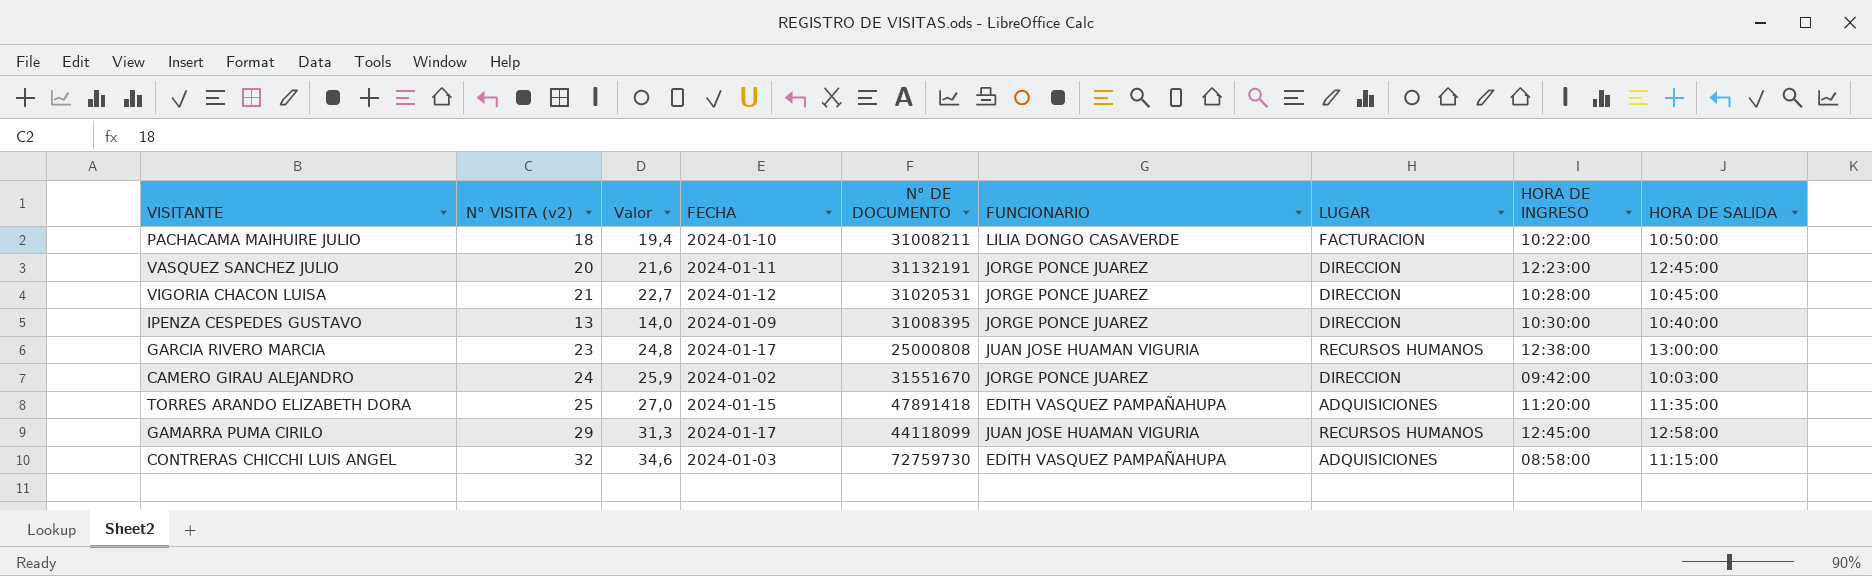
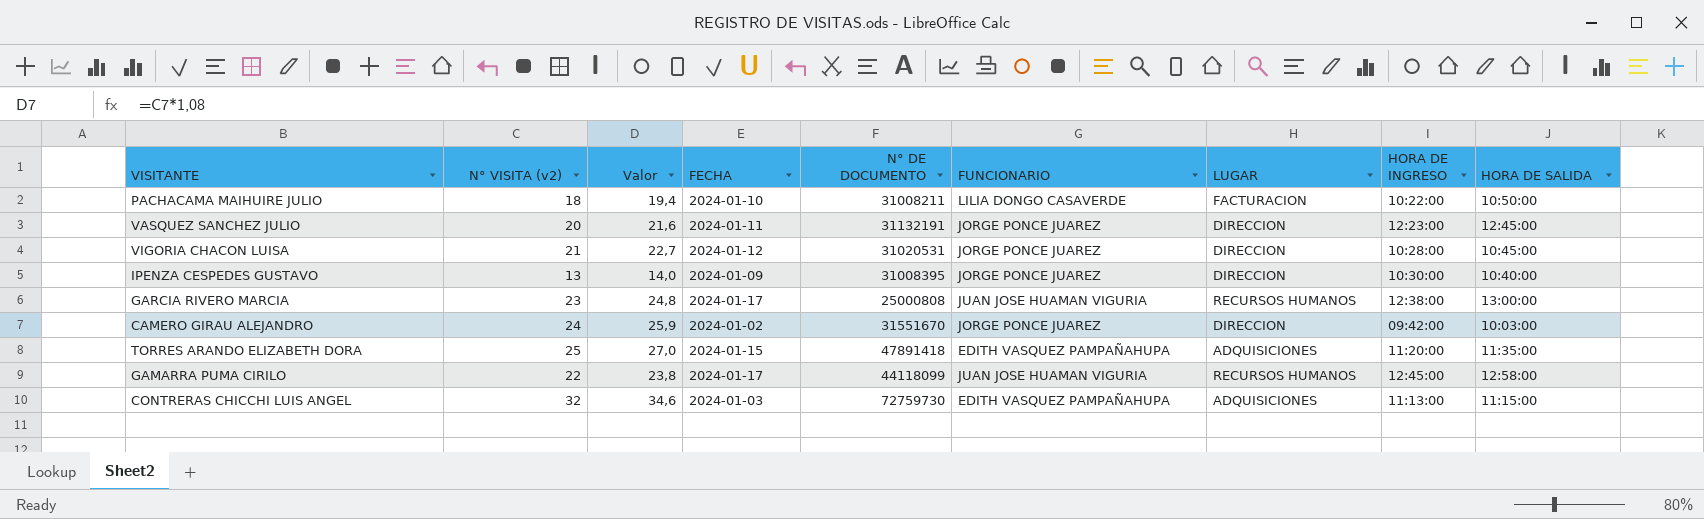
GAMARRA PUMA CIRILO | N° VISITA (v2): 29 -> 22
GAMARRA PUMA CIRILO | Valor: 31,3 -> 23,8
CONTRERAS CHICCHI LUIS ANGEL | HORA DE INGRESO: 08:58:00 -> 11:13:00

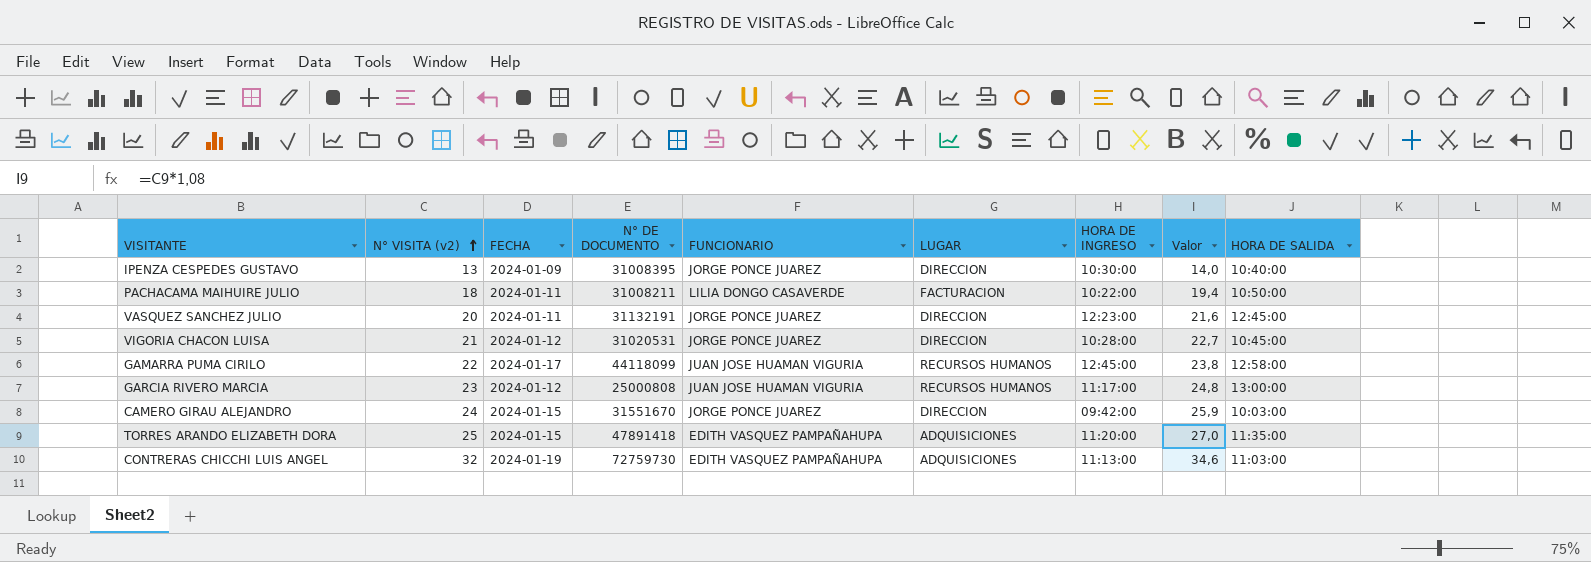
row order: none -> N° VISITA (v2) ascending
column Valor | position: 3 -> 8
PACHACAMA MAIHUIRE JULIO | FECHA: 2024-01-10 -> 2024-01-11
GARCIA RIVERO MARCIA | FECHA: 2024-01-17 -> 2024-01-12
GARCIA RIVERO MARCIA | HORA DE INGRESO: 12:38:00 -> 11:17:00
CAMERO GIRAU ALEJANDRO | FECHA: 2024-01-02 -> 2024-01-15
CONTRERAS CHICCHI LUIS ANGEL | FECHA: 2024-01-03 -> 2024-01-19
CONTRERAS CHICCHI LUIS ANGEL | HORA DE SALIDA: 11:15:00 -> 11:03:00

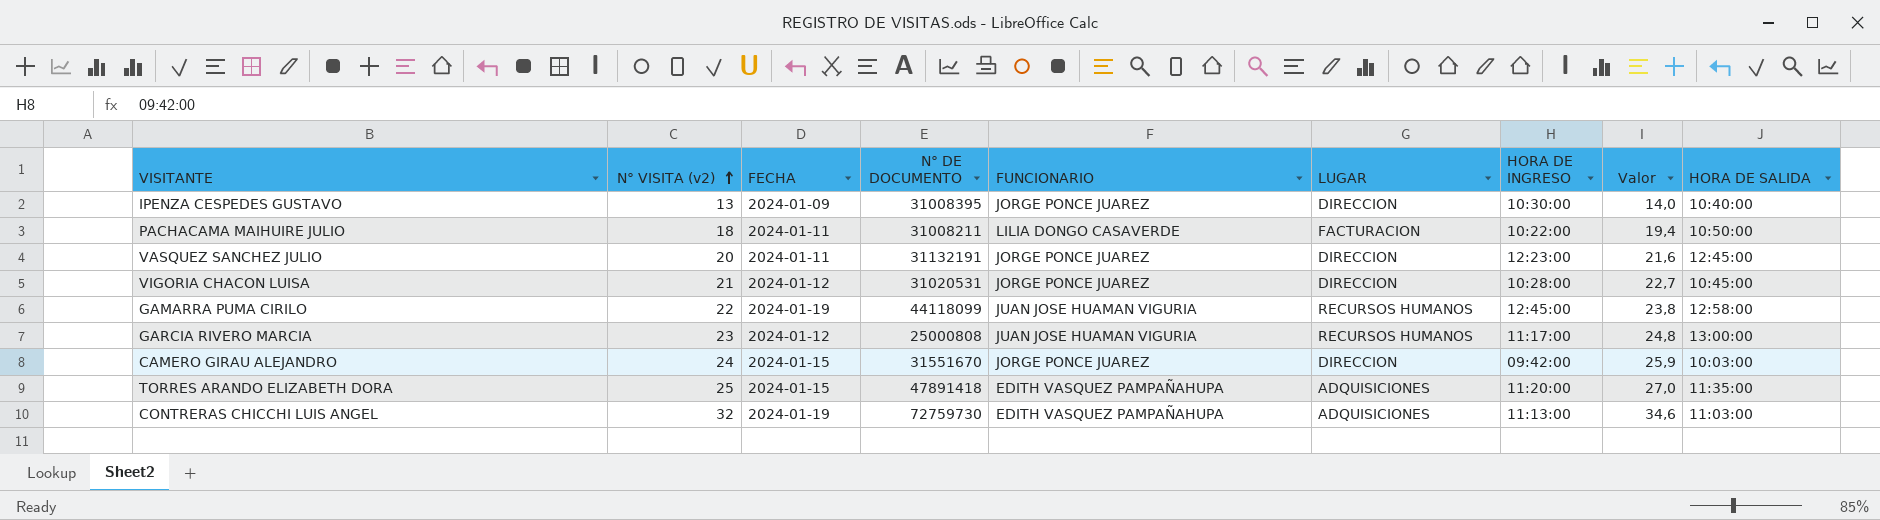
GAMARRA PUMA CIRILO | FECHA: 2024-01-17 -> 2024-01-19

